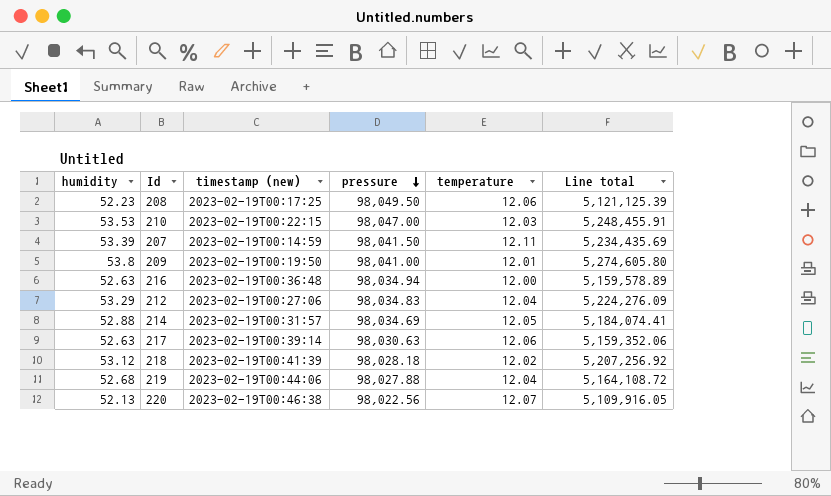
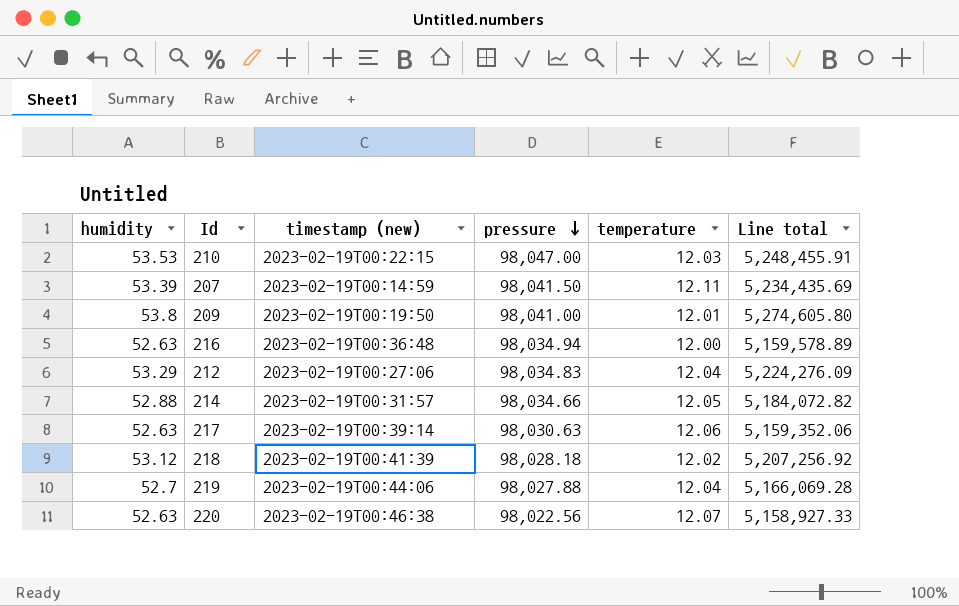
row 208: 52.23 | 2023-02-19T00:17:25 | 98,049.50 | 12.06 | 5,121,125.39 -> none
214 | pressure: 98,034.69 -> 98,034.66
214 | Line total: 5,184,074.41 -> 5,184,072.82
219 | humidity: 52.68 -> 52.7
219 | Line total: 5,164,108.72 -> 5,166,069.28
220 | humidity: 52.13 -> 52.63
220 | Line total: 5,109,916.05 -> 5,158,927.33

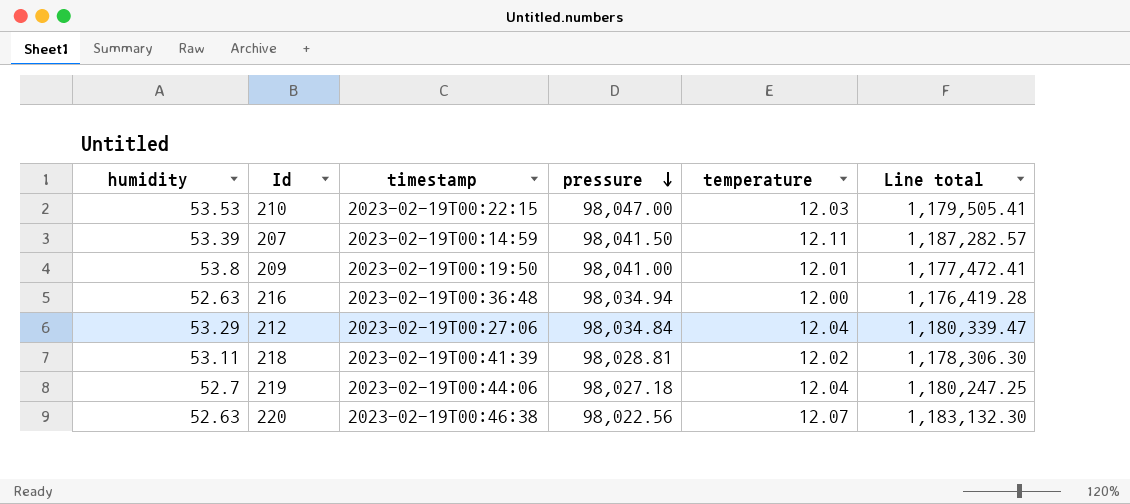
column name: timestamp (new) -> timestamp
column Line total | formula: [humidity] * [pressure] -> [pressure] * [temperature]
row 214: 52.88 | 2023-02-19T00:31:57 | 98,034.66 | 12.05 | 5,184,072.82 -> none
row 217: 52.63 | 2023-02-19T00:39:14 | 98,030.63 | 12.06 | 5,159,352.06 -> none
212 | pressure: 98,034.83 -> 98,034.84
218 | humidity: 53.12 -> 53.11
218 | pressure: 98,028.18 -> 98,028.81
219 | pressure: 98,027.88 -> 98,027.18

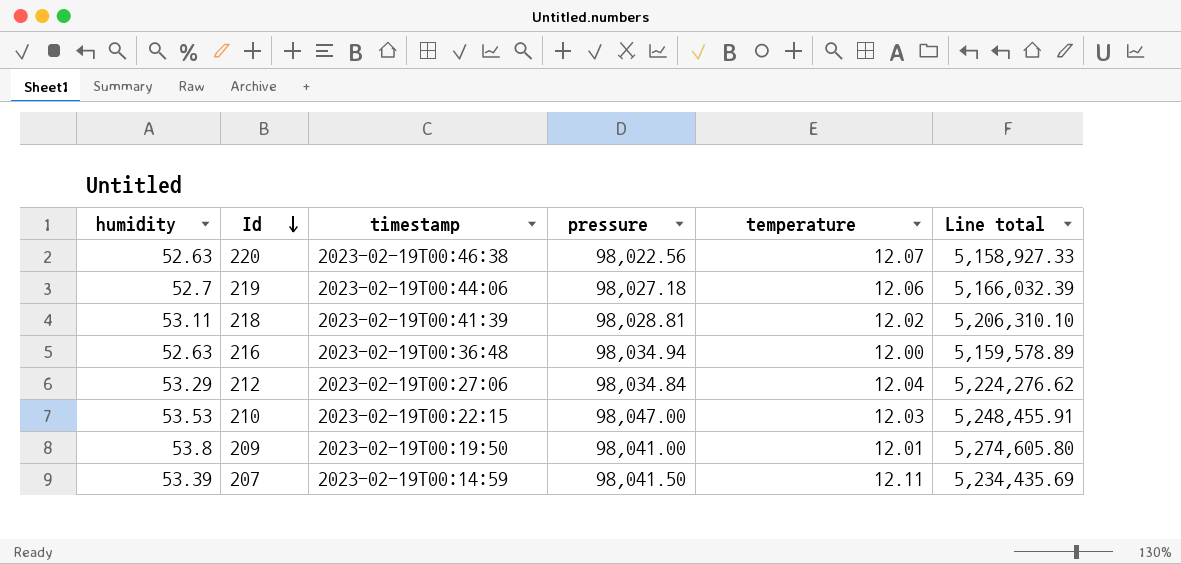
row order: pressure descending -> Id descending
column Line total | formula: [pressure] * [temperature] -> [humidity] * [pressure]
219 | temperature: 12.04 -> 12.06

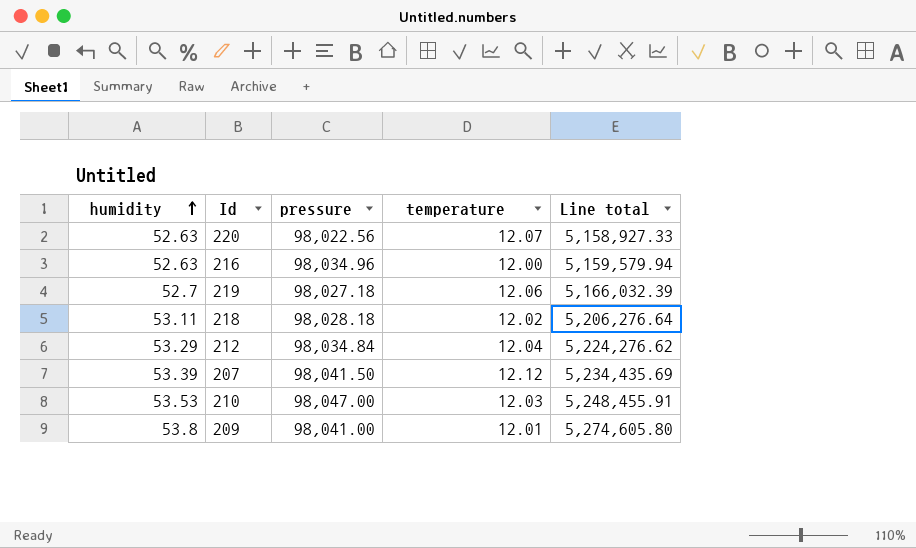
row order: Id descending -> humidity ascending
column timestamp | position: 3 -> none
216 | pressure: 98,034.94 -> 98,034.96
216 | Line total: 5,159,578.89 -> 5,159,579.94
218 | pressure: 98,028.81 -> 98,028.18
218 | Line total: 5,206,310.10 -> 5,206,276.64
207 | temperature: 12.11 -> 12.12

